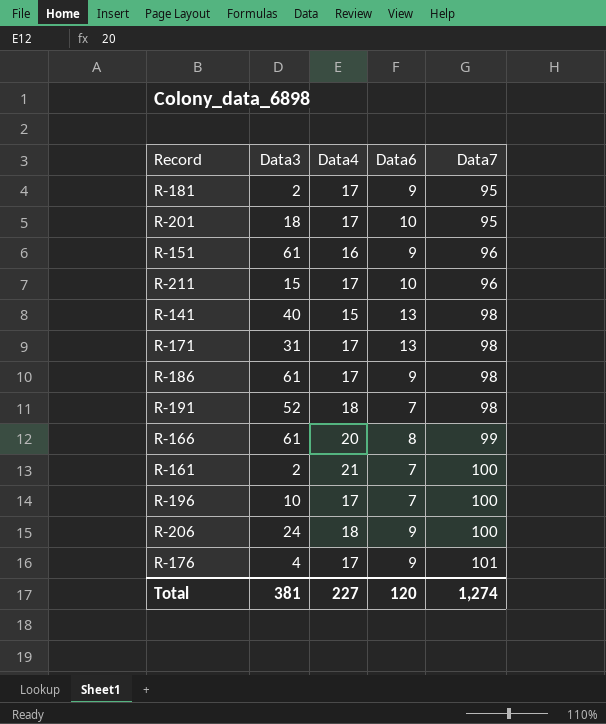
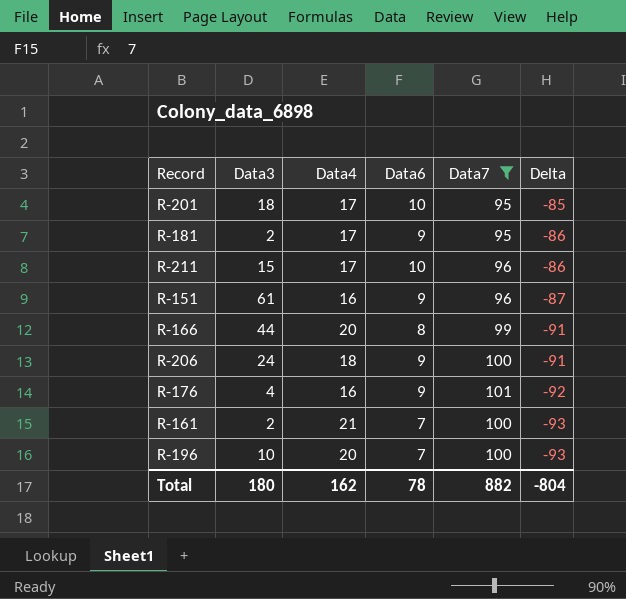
filter: none -> Data7 != 98
row order: Data7 ascending -> Delta descending
column Delta | formula: none -> [Data6] - [Data7]
R-166 | Data3: 61 -> 44
R-176 | Data4: 17 -> 16
R-196 | Data4: 17 -> 20
Total | Data3: 381 -> 180
Total | Data4: 227 -> 162
Total | Data6: 120 -> 78
Total | Data7: 1,274 -> 882

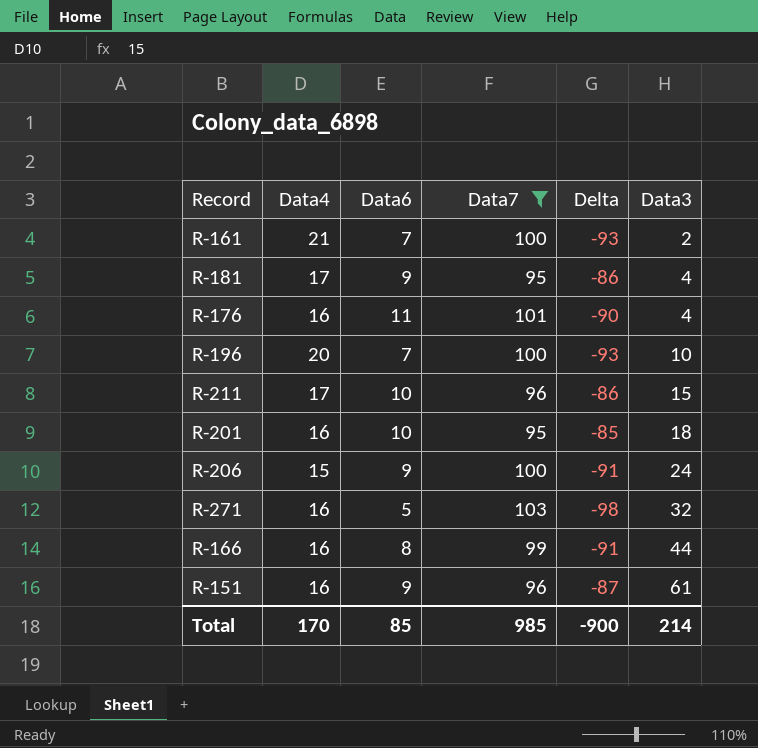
row order: Delta descending -> Data3 ascending
column Data3 | position: 2 -> 6
R-181 | Data3: 2 -> 4
R-176 | Data6: 9 -> 11
R-176 | Delta: -92 -> -90
R-201 | Data4: 17 -> 16
R-206 | Data4: 18 -> 15
row R-271: none -> 16 | 5 | 103 | -98 | 32
R-166 | Data4: 20 -> 16
Total | Data4: 162 -> 170
Total | Data6: 78 -> 85
Total | Data7: 882 -> 985
Total | Delta: -804 -> -900
Total | Data3: 180 -> 214

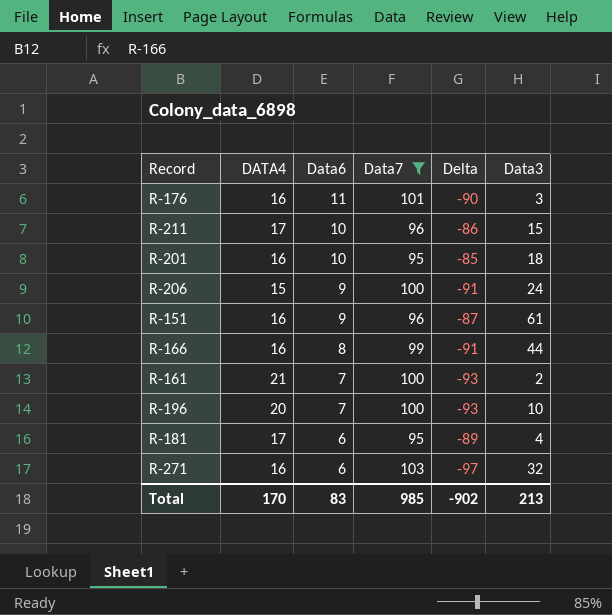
row order: Data3 ascending -> Data6 descending
column name: Data4 -> DATA4
R-176 | Data3: 4 -> 3
R-181 | Data6: 9 -> 6
R-181 | Delta: -86 -> -89
R-271 | Data6: 5 -> 6
R-271 | Delta: -98 -> -97
Total | Data6: 85 -> 83
Total | Delta: -900 -> -902
Total | Data3: 214 -> 213

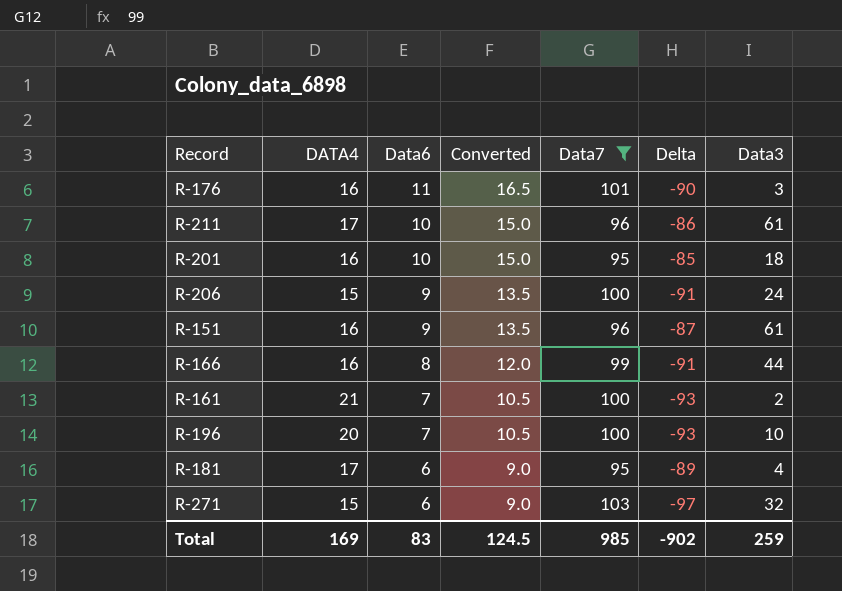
column Converted | formula: none -> [Data6] * 1.5
R-211 | Data3: 15 -> 61
R-271 | DATA4: 16 -> 15
Total | DATA4: 170 -> 169
Total | Data3: 213 -> 259

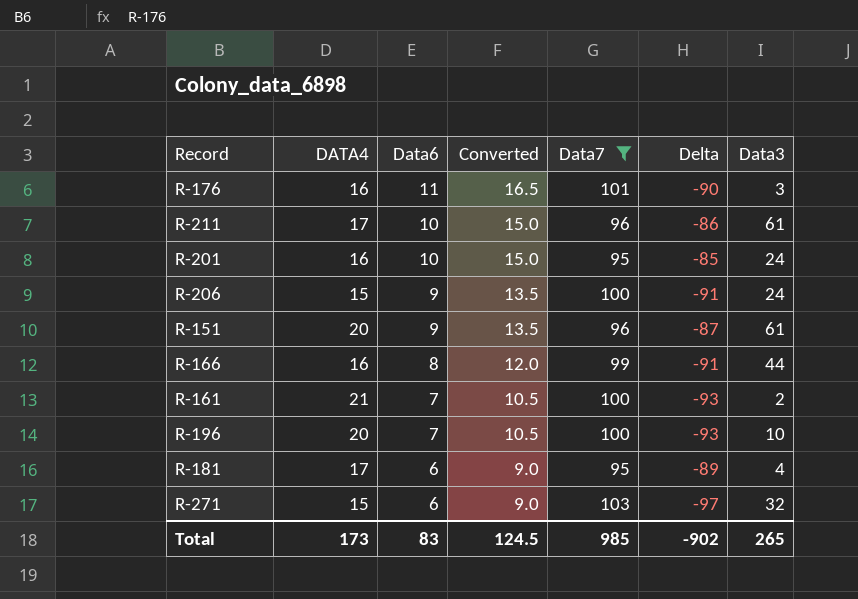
R-201 | Data3: 18 -> 24
R-151 | DATA4: 16 -> 20
Total | DATA4: 169 -> 173
Total | Data3: 259 -> 265

